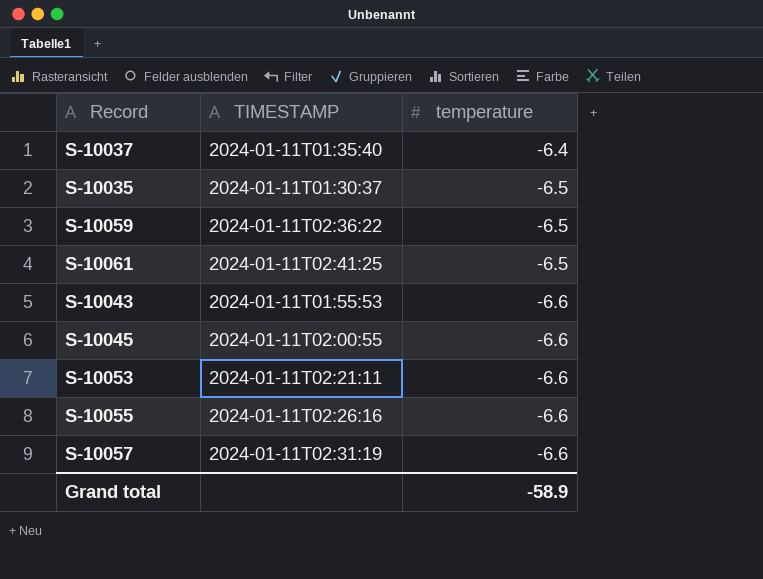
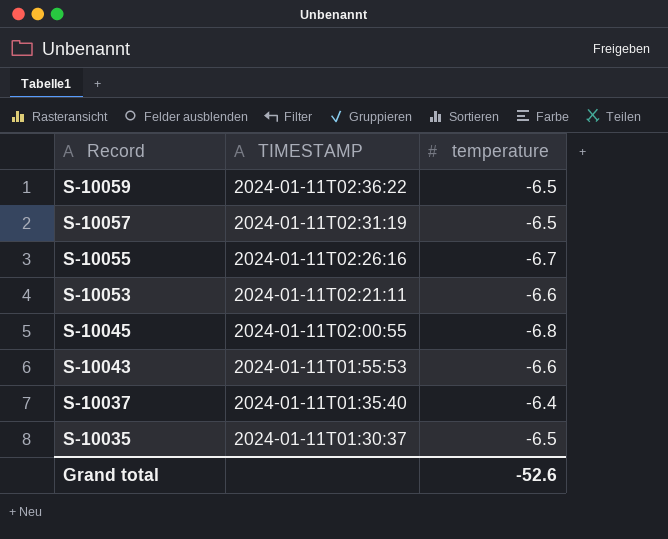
row order: temperature descending -> Record descending
row S-10061: 2024-01-11T02:41:25 | -6.5 -> none
S-10057 | temperature: -6.6 -> -6.5
S-10055 | temperature: -6.6 -> -6.7
S-10045 | temperature: -6.6 -> -6.8
Grand total | temperature: -58.9 -> -52.6

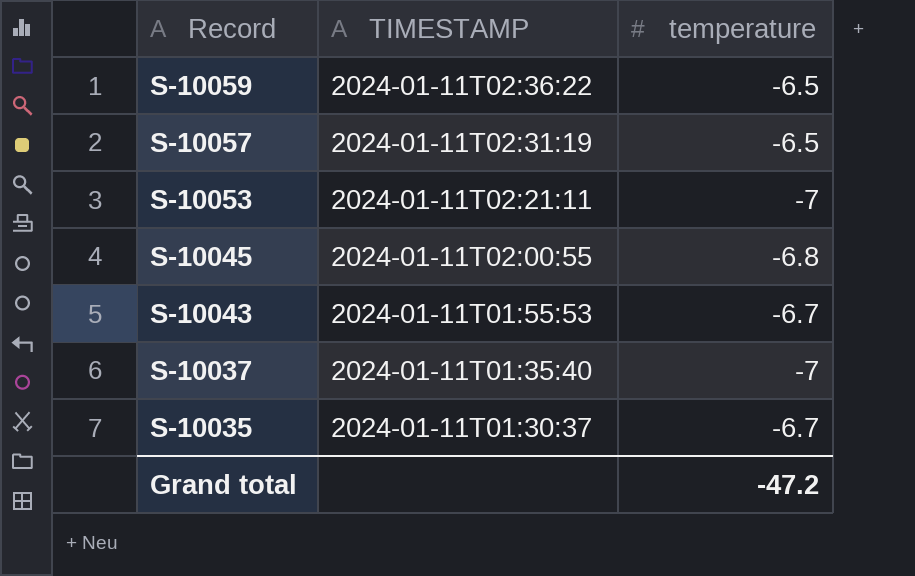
row S-10055: 2024-01-11T02:26:16 | -6.7 -> none
S-10053 | temperature: -6.6 -> -7
S-10043 | temperature: -6.6 -> -6.7
S-10037 | temperature: -6.4 -> -7
S-10035 | temperature: -6.5 -> -6.7
Grand total | temperature: -52.6 -> -47.2

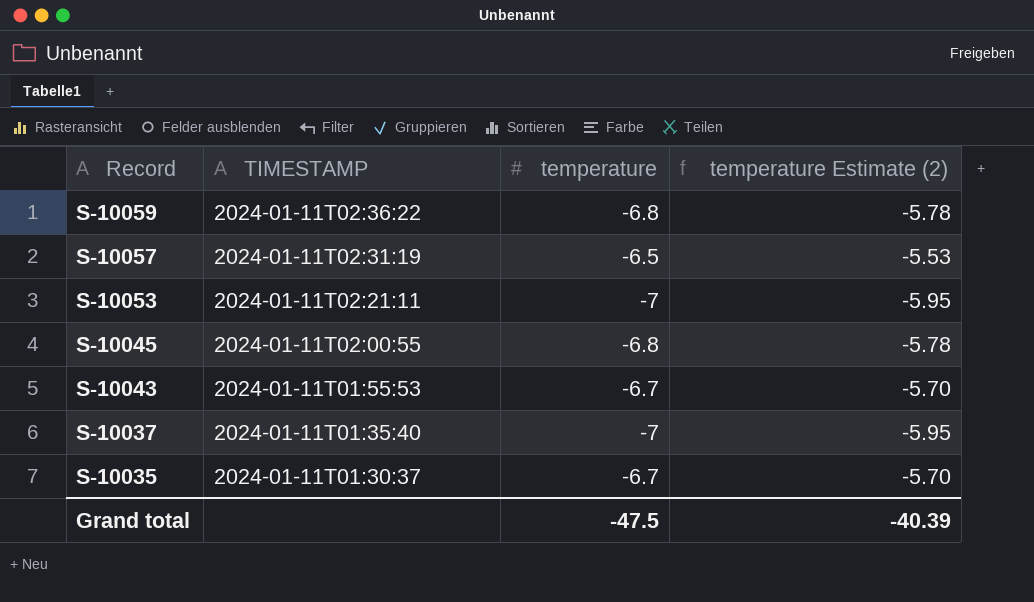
column temperature Estimate (2) | formula: none -> [temperature] * 0.85
S-10059 | temperature: -6.5 -> -6.8
Grand total | temperature: -47.2 -> -47.5

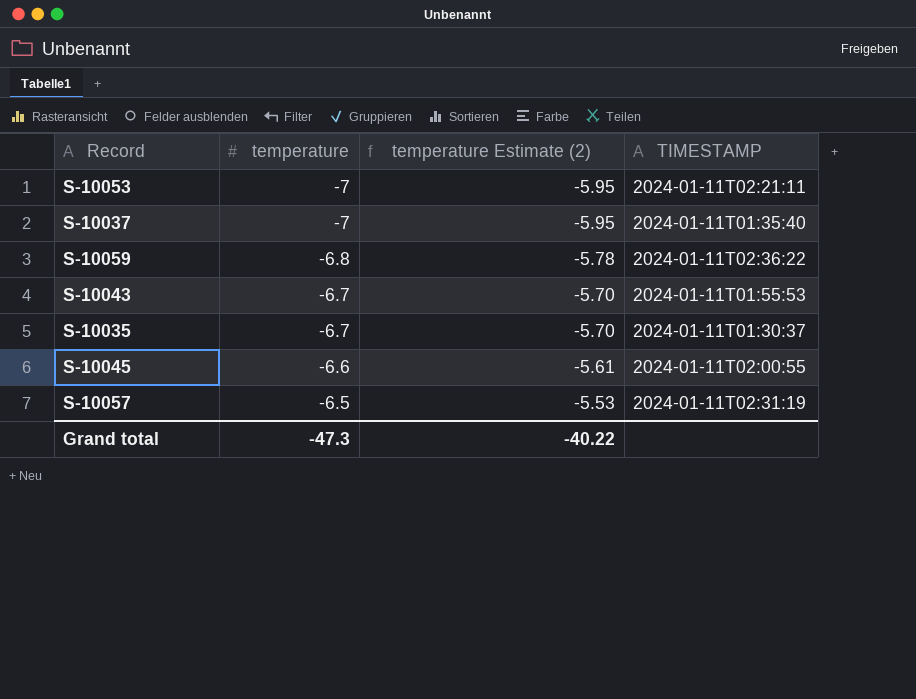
row order: Record descending -> temperature ascending
column TIMESTAMP | position: 2 -> 4
S-10045 | temperature: -6.8 -> -6.6
S-10045 | temperature Estimate (2): -5.78 -> -5.61
Grand total | temperature: -47.5 -> -47.3
Grand total | temperature Estimate (2): -40.39 -> -40.22

